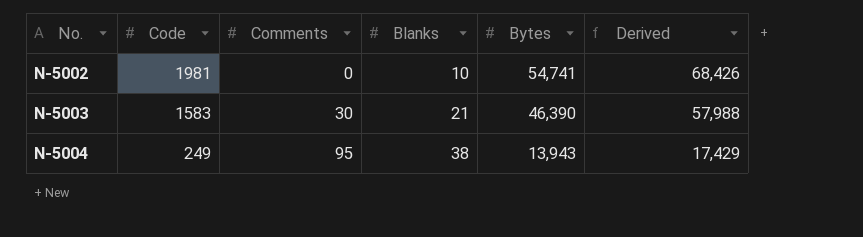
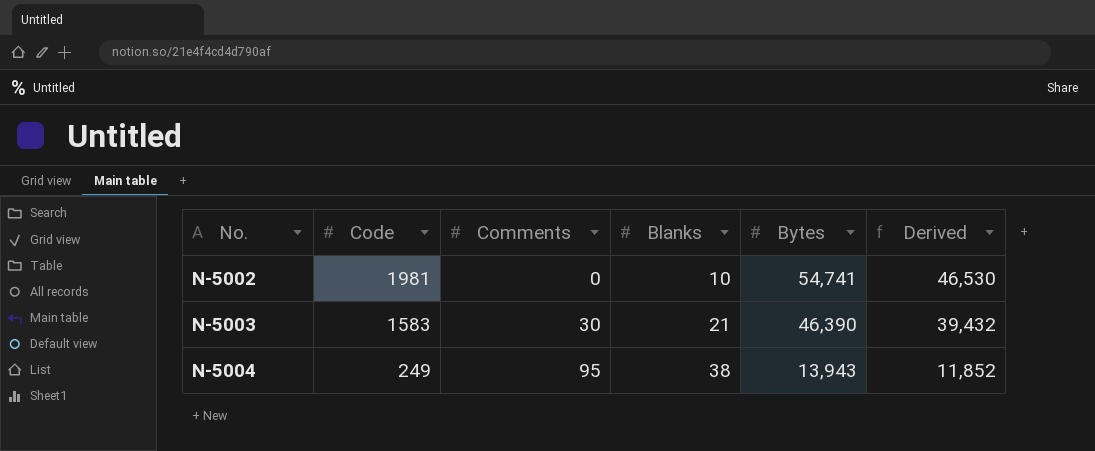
column Derived | formula: [Bytes] * 1.25 -> [Bytes] * 0.85

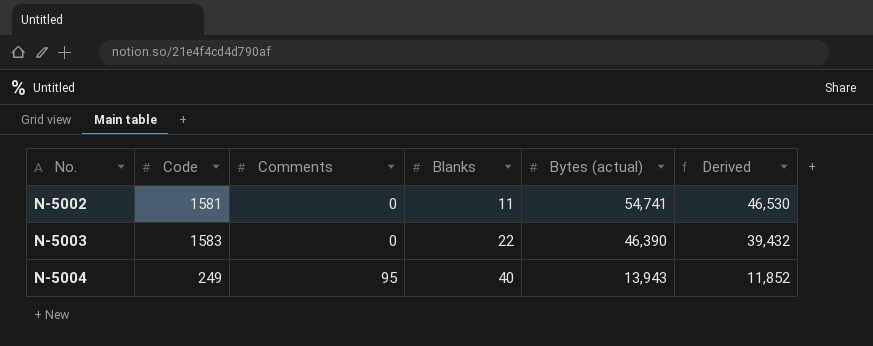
column name: Bytes -> Bytes (actual)
N-5002 | Code: 1981 -> 1581
N-5002 | Blanks: 10 -> 11
N-5003 | Comments: 30 -> 0
N-5003 | Blanks: 21 -> 22
N-5004 | Blanks: 38 -> 40

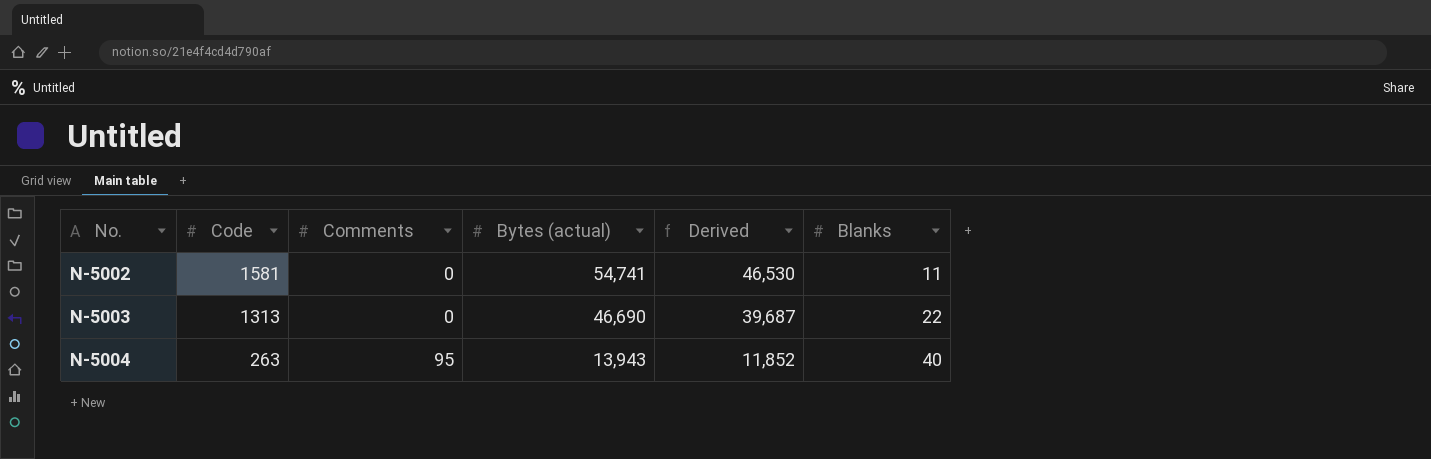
column Blanks | position: 4 -> 6
N-5003 | Code: 1583 -> 1313
N-5003 | Bytes (actual): 46,390 -> 46,690
N-5003 | Derived: 39,432 -> 39,687
N-5004 | Code: 249 -> 263

